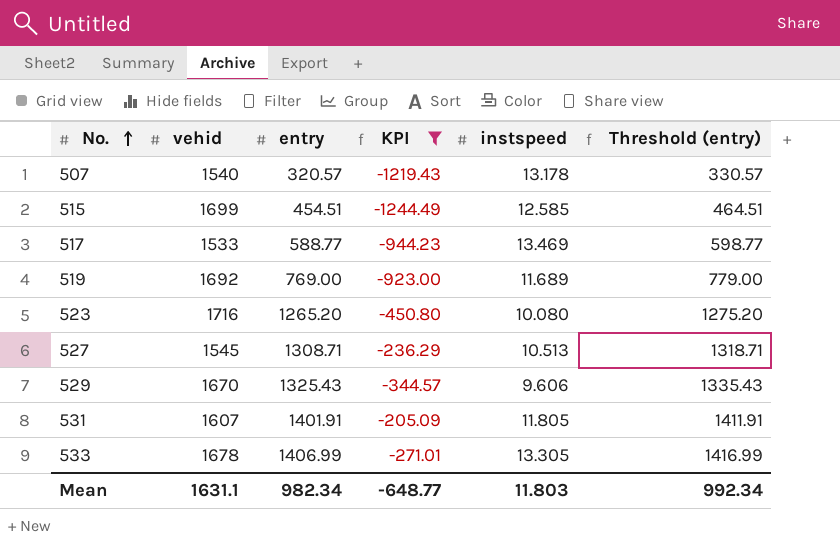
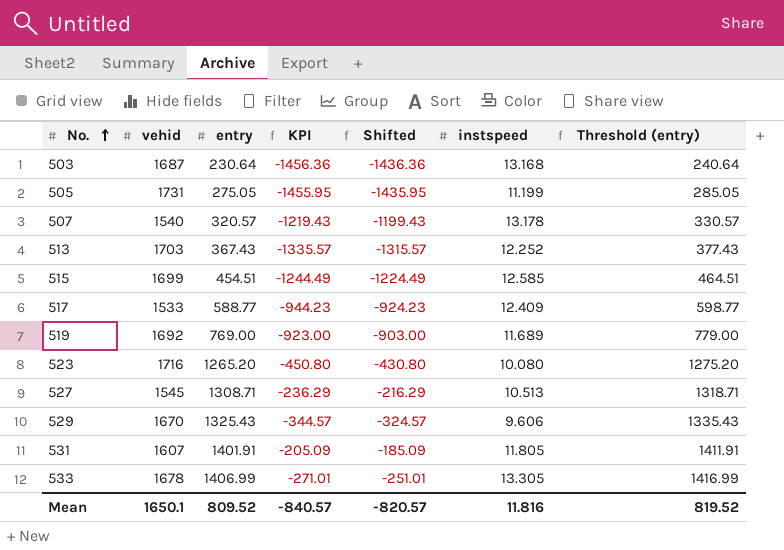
filter: KPI >= -1244.49 -> none
column Shifted | formula: none -> [KPI] + 20
517 | instspeed: 13.469 -> 12.409
Mean | vehid: 1631.1 -> 1650.1
Mean | entry: 982.34 -> 809.52
Mean | KPI: -648.77 -> -840.57
Mean | instspeed: 11.803 -> 11.816
Mean | Threshold (entry): 992.34 -> 819.52

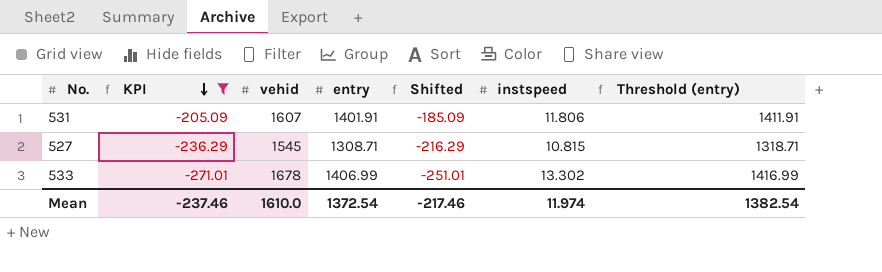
filter: none -> KPI >= -271.01
row order: No. ascending -> KPI descending
column KPI | position: 4 -> 2
531 | instspeed: 11.805 -> 11.806
527 | instspeed: 10.513 -> 10.815
533 | instspeed: 13.305 -> 13.302
Mean | KPI: -840.57 -> -237.46
Mean | vehid: 1650.1 -> 1610.0
Mean | entry: 809.52 -> 1372.54
Mean | Shifted: -820.57 -> -217.46
Mean | instspeed: 11.816 -> 11.974
Mean | Threshold (entry): 819.52 -> 1382.54

